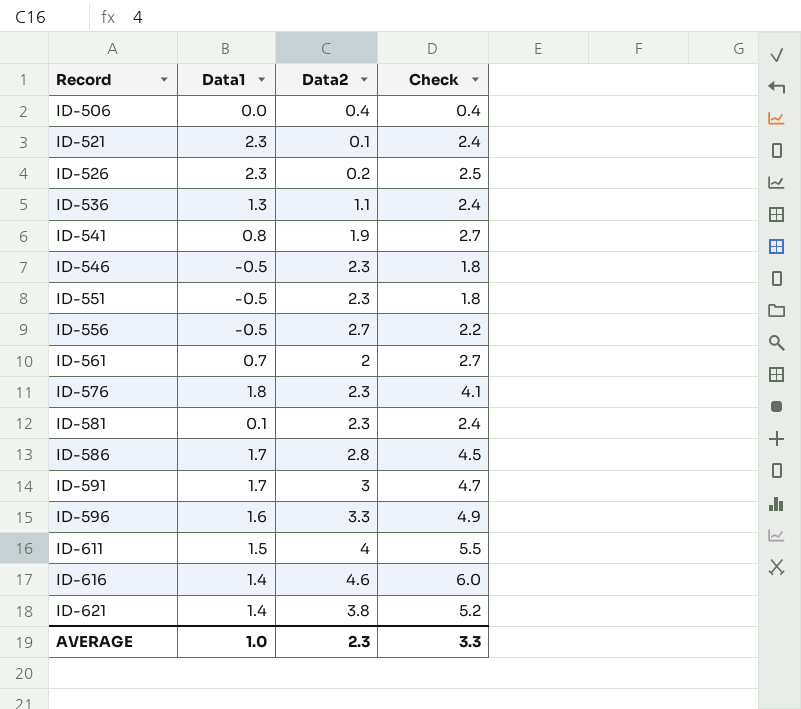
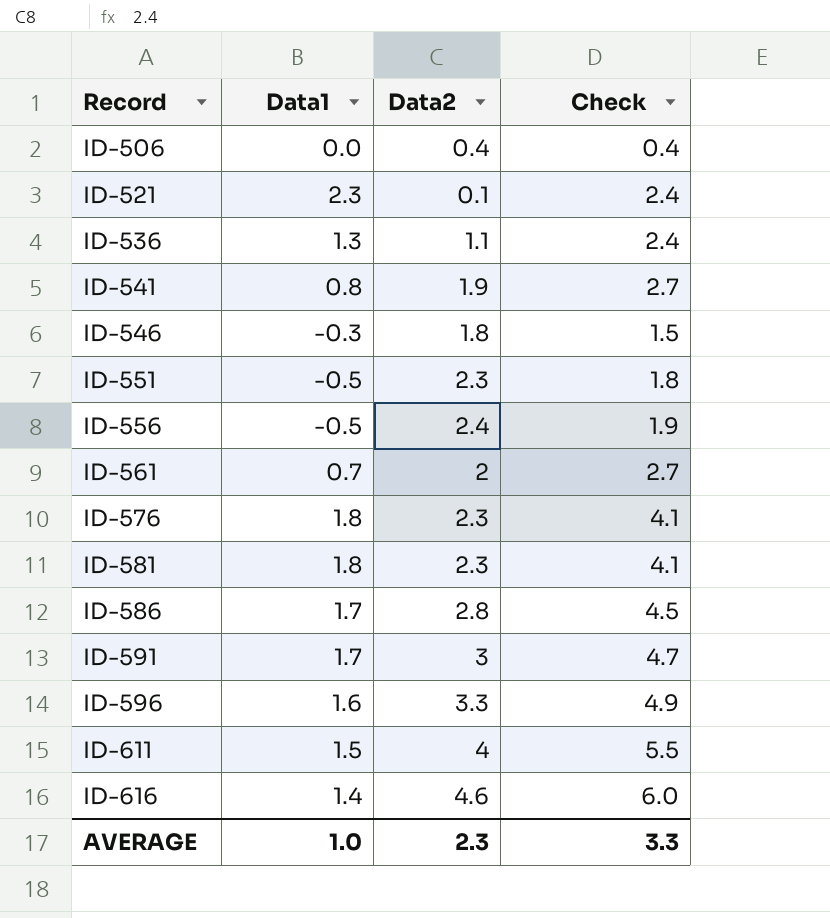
row ID-526: 2.3 | 0.2 | 2.5 -> none
row ID-621: 1.4 | 3.8 | 5.2 -> none
ID-546 | Data1: -0.5 -> -0.3
ID-546 | Data2: 2.3 -> 1.8
ID-546 | Check: 1.8 -> 1.5
ID-556 | Data2: 2.7 -> 2.4
ID-556 | Check: 2.2 -> 1.9
ID-581 | Data1: 0.1 -> 1.8
ID-581 | Check: 2.4 -> 4.1

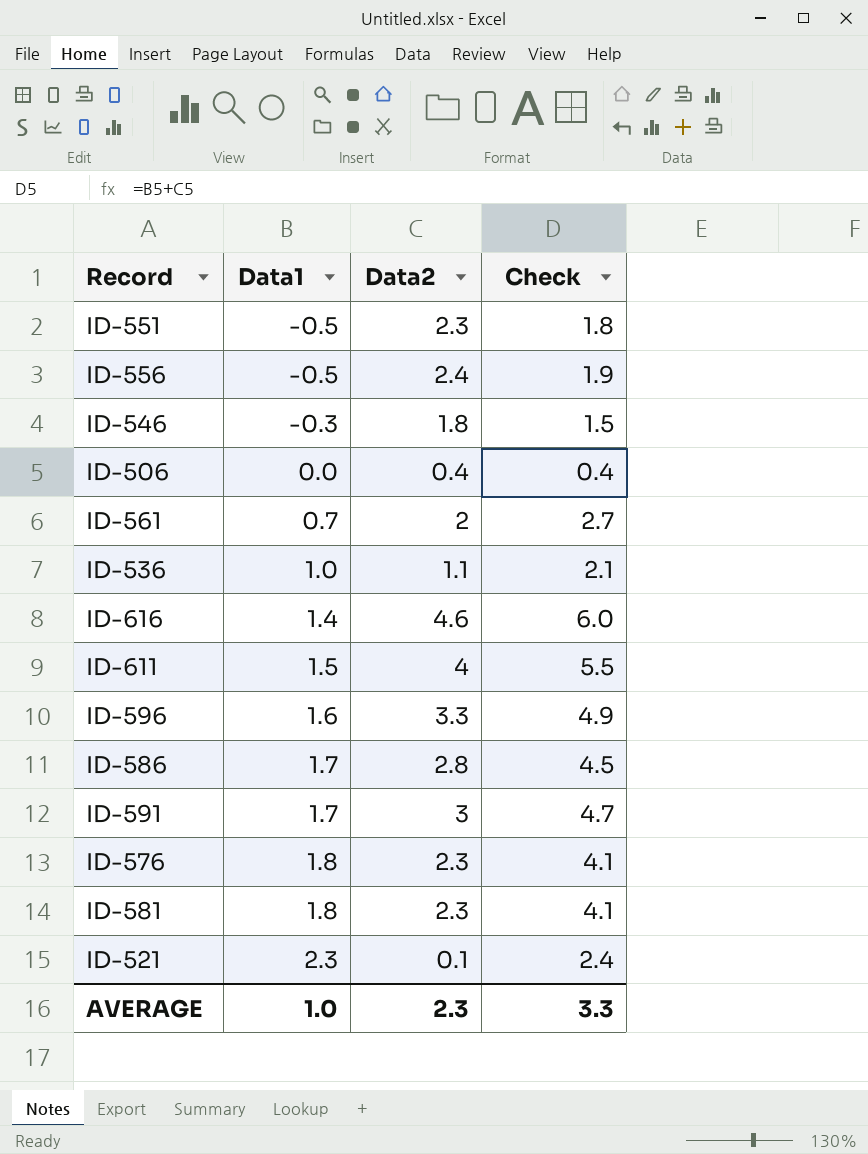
row order: Record ascending -> Data1 ascending
row ID-541: 0.8 | 1.9 | 2.7 -> none
ID-536 | Data1: 1.3 -> 1.0
ID-536 | Check: 2.4 -> 2.1

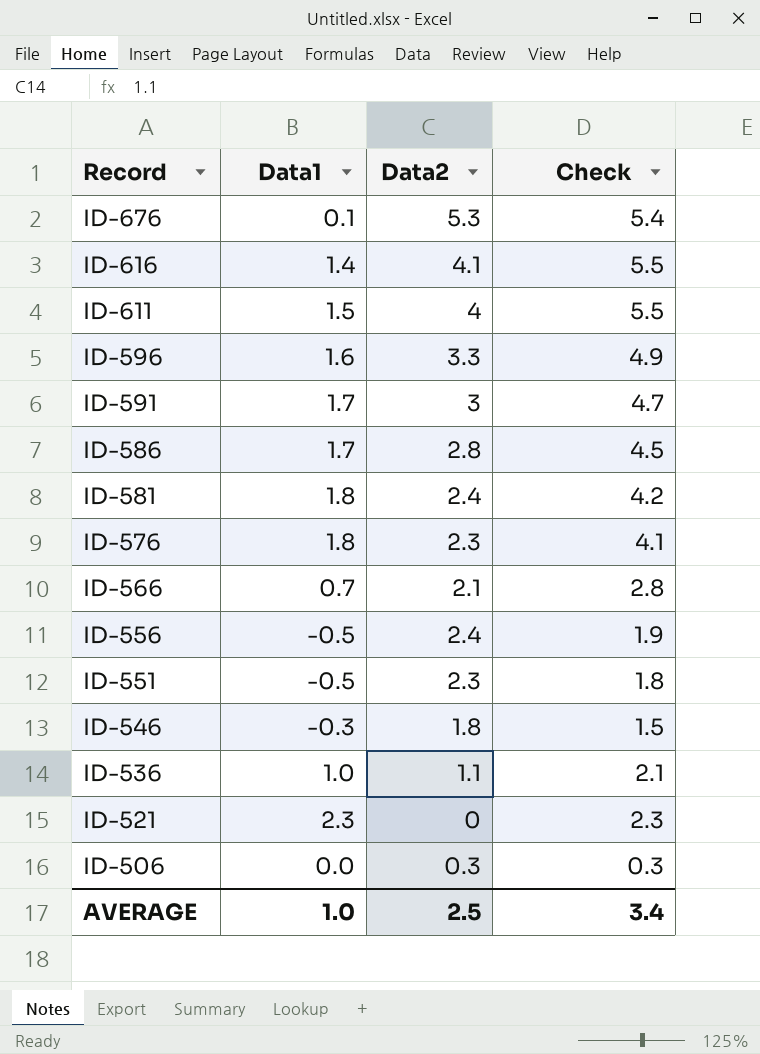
row order: Data1 ascending -> Record descending
row ID-561: 0.7 | 2 | 2.7 -> none
row ID-676: none -> 0.1 | 5.3 | 5.4
ID-616 | Data2: 4.6 -> 4.1
ID-616 | Check: 6.0 -> 5.5
ID-581 | Data2: 2.3 -> 2.4
ID-581 | Check: 4.1 -> 4.2
row ID-566: none -> 0.7 | 2.1 | 2.8
ID-521 | Data2: 0.1 -> 0
ID-521 | Check: 2.4 -> 2.3
ID-506 | Data2: 0.4 -> 0.3
ID-506 | Check: 0.4 -> 0.3
AVERAGE | Data2: 2.3 -> 2.5
AVERAGE | Check: 3.3 -> 3.4

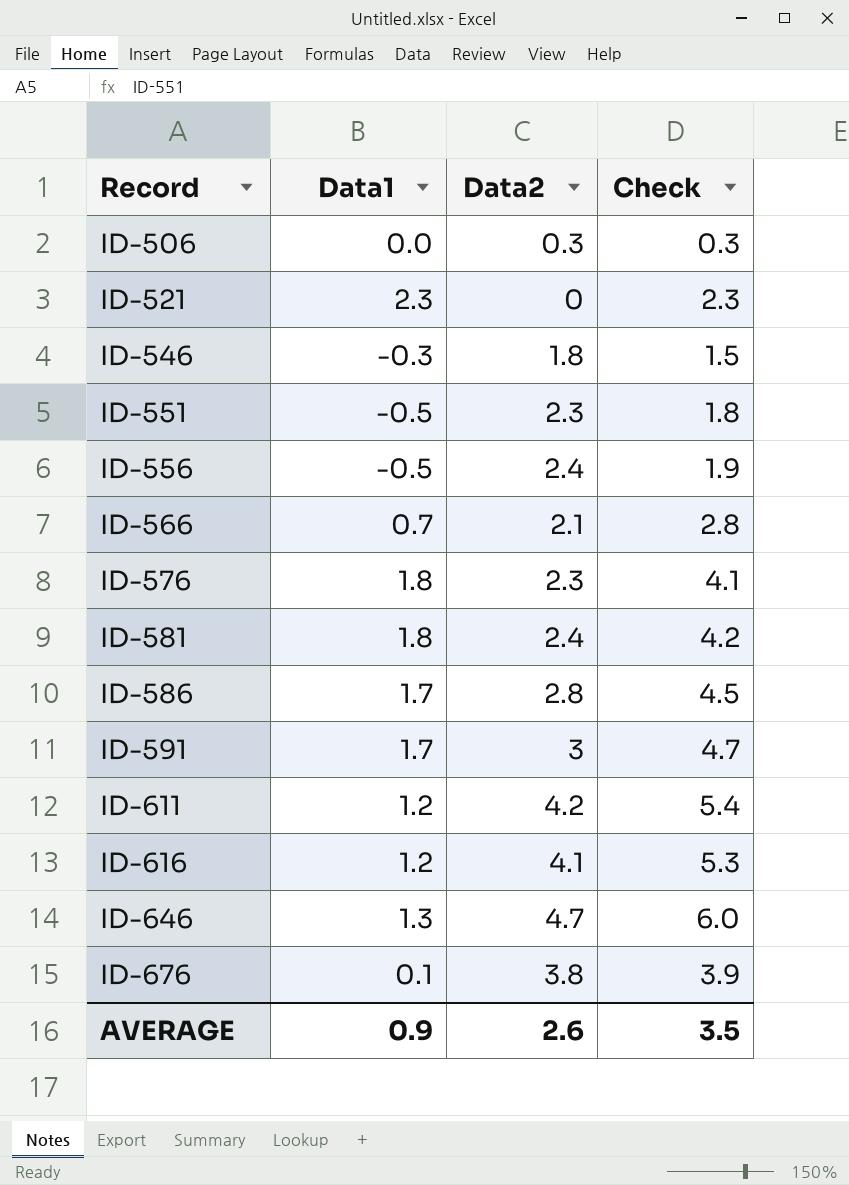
row order: Record descending -> Record ascending
row ID-596: 1.6 | 3.3 | 4.9 -> none
row ID-536: 1.0 | 1.1 | 2.1 -> none
ID-611 | Data1: 1.5 -> 1.2
ID-611 | Data2: 4 -> 4.2
ID-611 | Check: 5.5 -> 5.4
ID-616 | Data1: 1.4 -> 1.2
ID-616 | Check: 5.5 -> 5.3
row ID-646: none -> 1.3 | 4.7 | 6.0
ID-676 | Data2: 5.3 -> 3.8
ID-676 | Check: 5.4 -> 3.9
AVERAGE | Data1: 1.0 -> 0.9
AVERAGE | Data2: 2.5 -> 2.6
AVERAGE | Check: 3.4 -> 3.5

